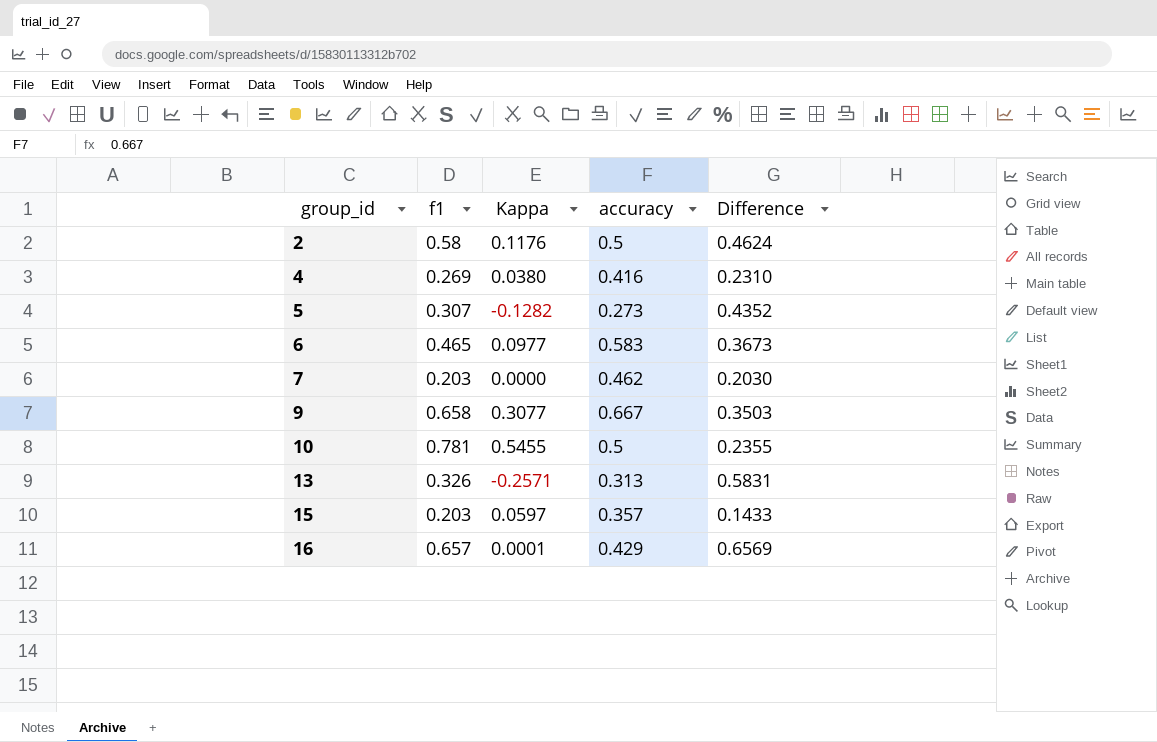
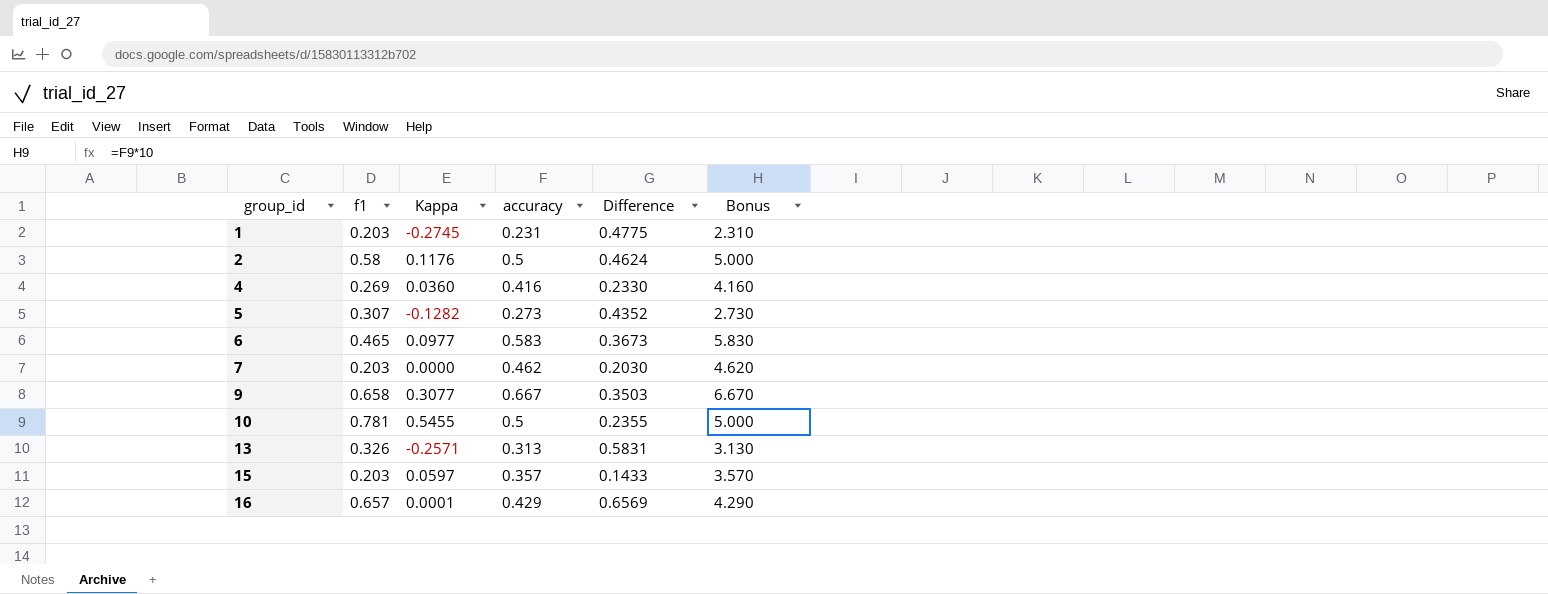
column Bonus | formula: none -> [accuracy] * 10
row 1: none -> 0.203 | -0.2745 | 0.231 | 0.4775 | 2.310
4 | Kappa: 0.0380 -> 0.0360
4 | Difference: 0.2310 -> 0.2330

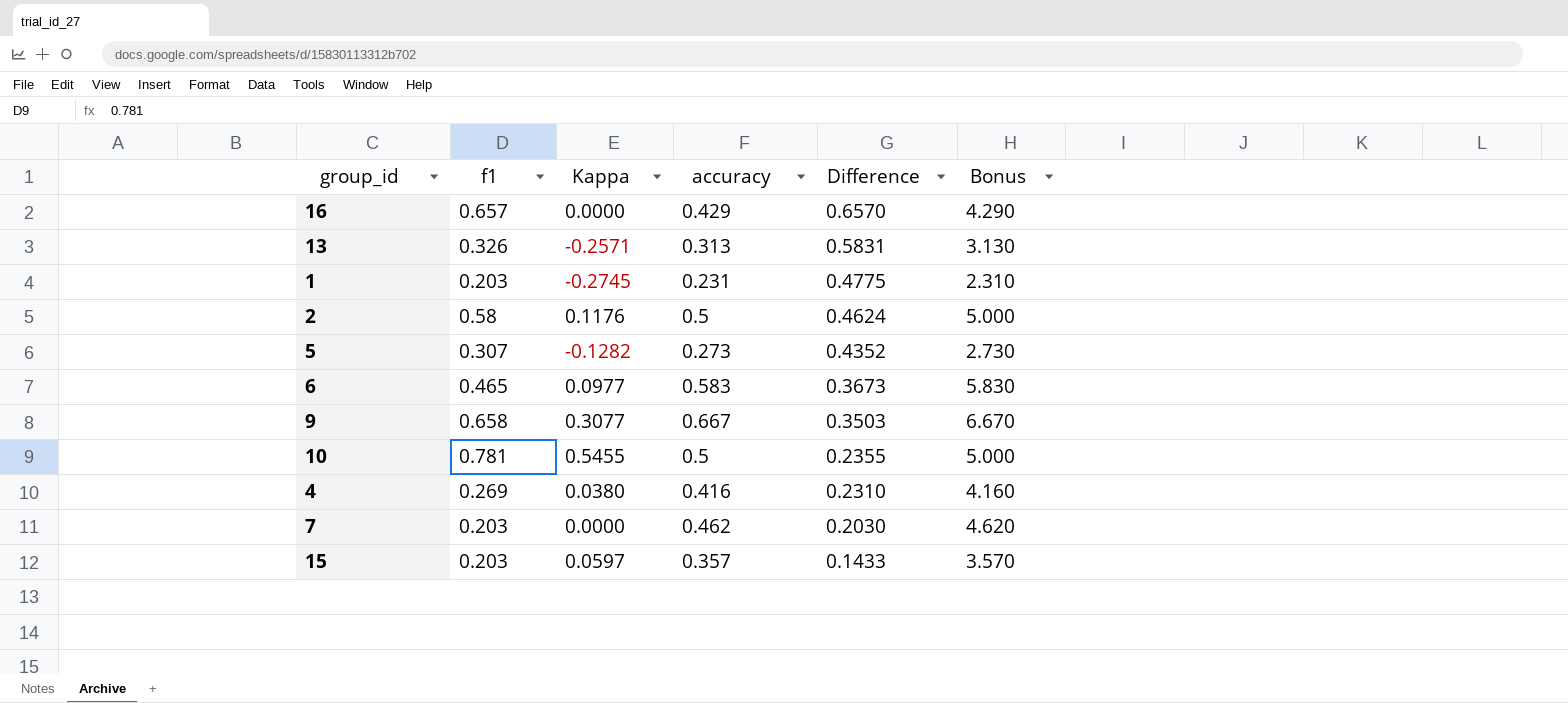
row order: group_id ascending -> Difference descending
16 | Kappa: 0.0001 -> 0.0000
16 | Difference: 0.6569 -> 0.6570
4 | Kappa: 0.0360 -> 0.0380
4 | Difference: 0.2330 -> 0.2310

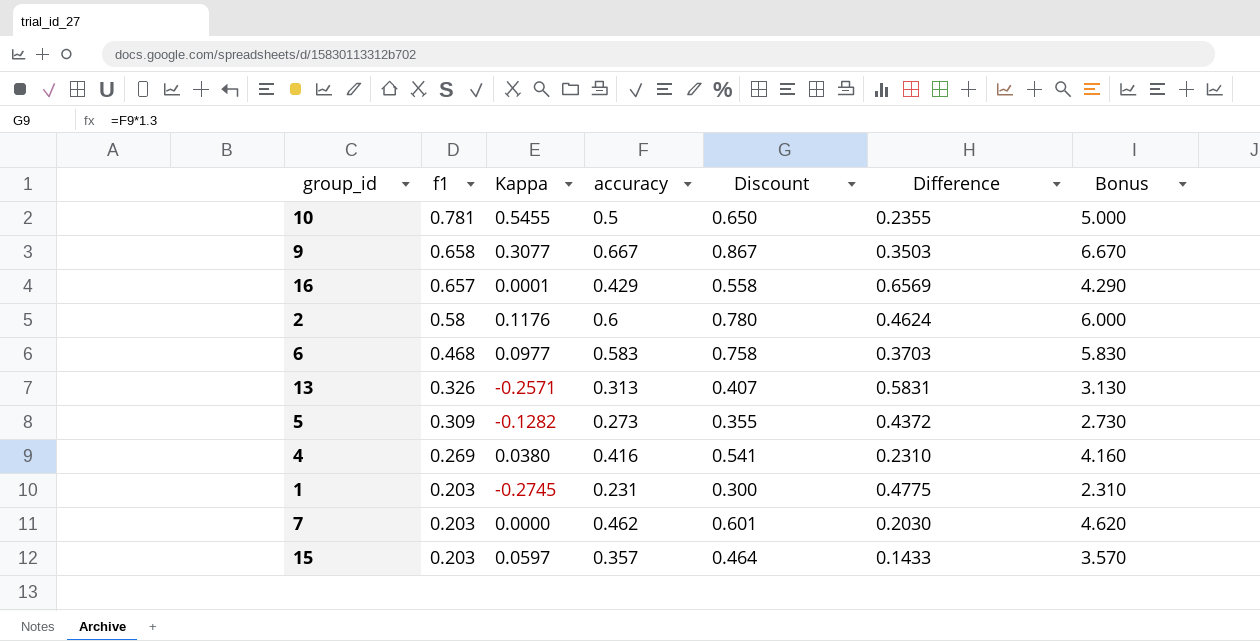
row order: Difference descending -> f1 descending
column Discount | formula: none -> [accuracy] * 1.3
16 | Kappa: 0.0000 -> 0.0001
16 | Difference: 0.6570 -> 0.6569
2 | accuracy: 0.5 -> 0.6
2 | Bonus: 5.000 -> 6.000
6 | f1: 0.465 -> 0.468
6 | Difference: 0.3673 -> 0.3703
5 | f1: 0.307 -> 0.309
5 | Difference: 0.4352 -> 0.4372

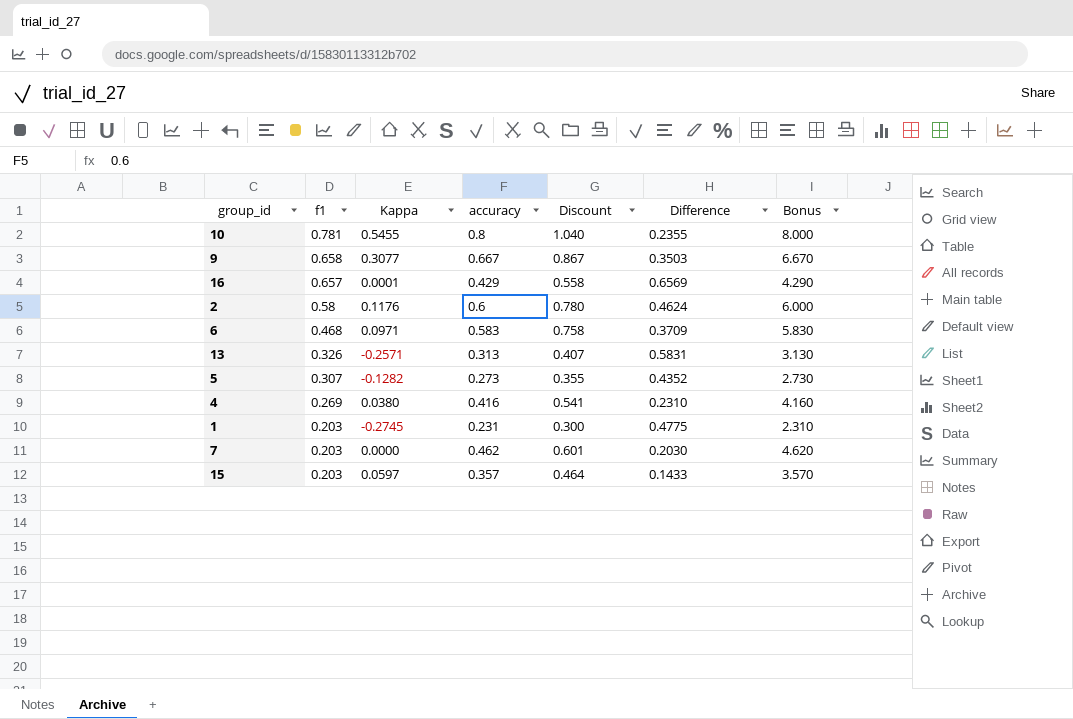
10 | accuracy: 0.5 -> 0.8
10 | Discount: 0.650 -> 1.040
10 | Bonus: 5.000 -> 8.000
6 | Kappa: 0.0977 -> 0.0971
6 | Difference: 0.3703 -> 0.3709
5 | f1: 0.309 -> 0.307
5 | Difference: 0.4372 -> 0.4352

